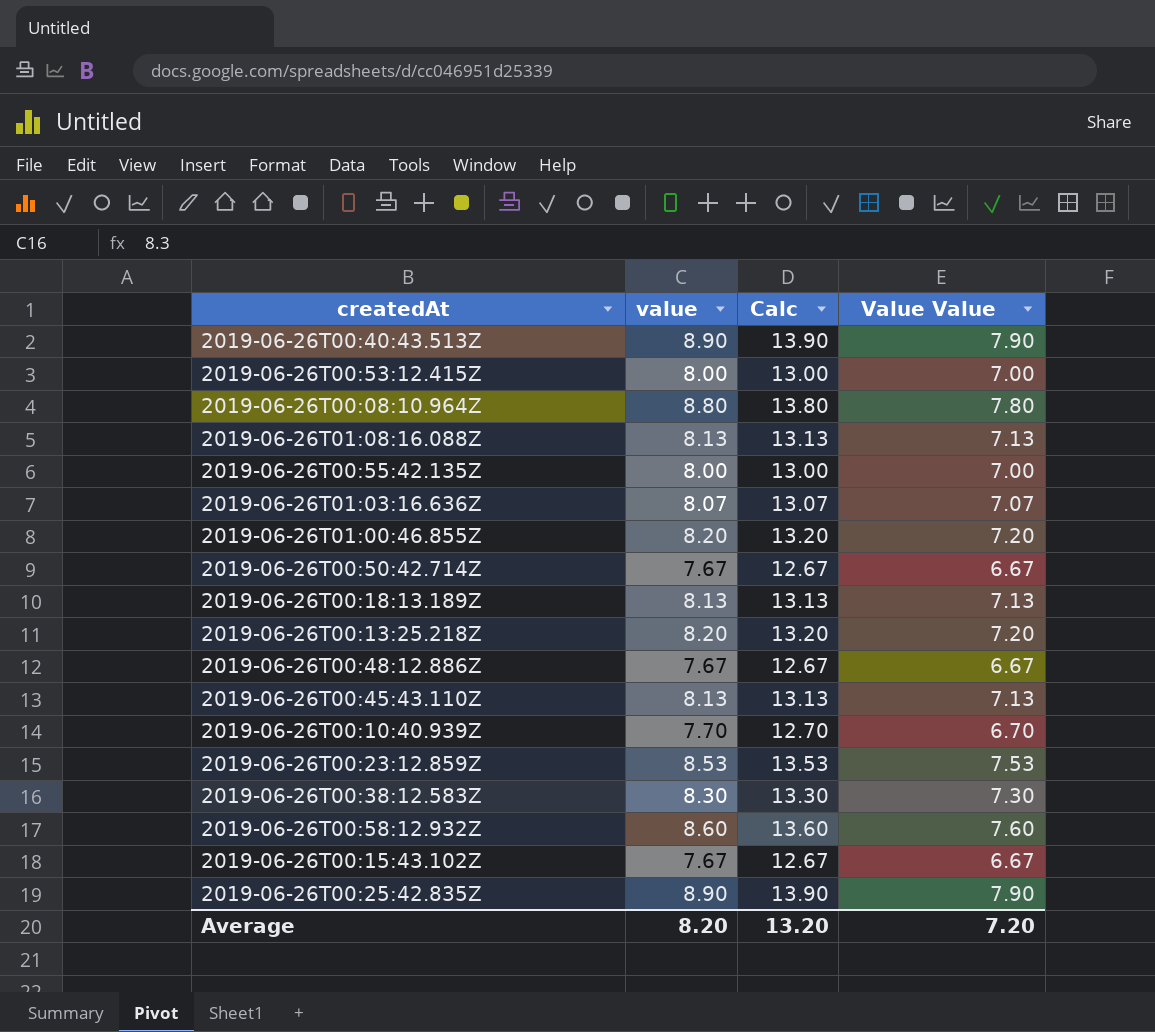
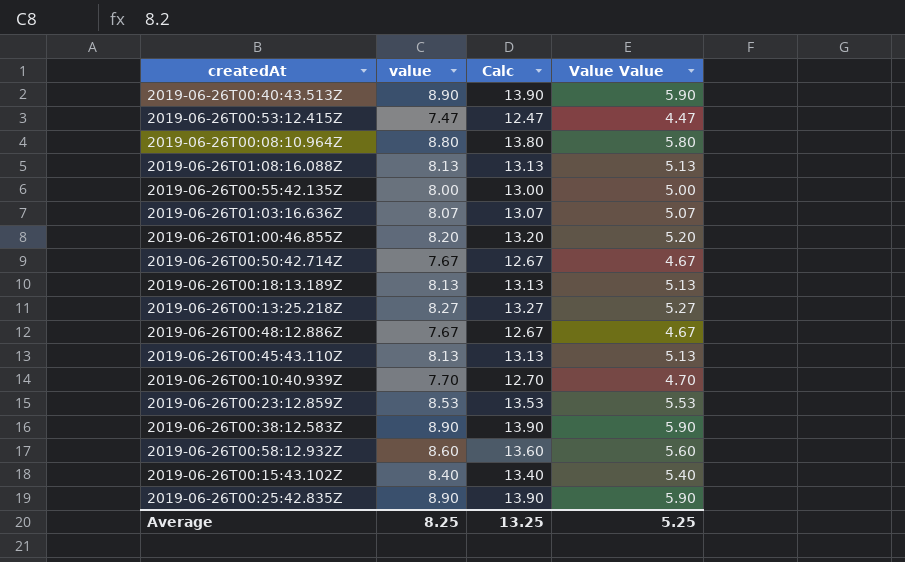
column Value Value | formula: [value] - 1 -> [value] - 3
2019-06-26T00:53:12.415Z | value: 8.00 -> 7.47
2019-06-26T00:53:12.415Z | Calc: 13.00 -> 12.47
2019-06-26T00:13:25.218Z | value: 8.20 -> 8.27
2019-06-26T00:13:25.218Z | Calc: 13.20 -> 13.27
2019-06-26T00:38:12.583Z | value: 8.30 -> 8.90
2019-06-26T00:38:12.583Z | Calc: 13.30 -> 13.90
2019-06-26T00:15:43.102Z | value: 7.67 -> 8.40
2019-06-26T00:15:43.102Z | Calc: 12.67 -> 13.40
Average | value: 8.20 -> 8.25
Average | Calc: 13.20 -> 13.25
Average | Value Value: 7.20 -> 5.25

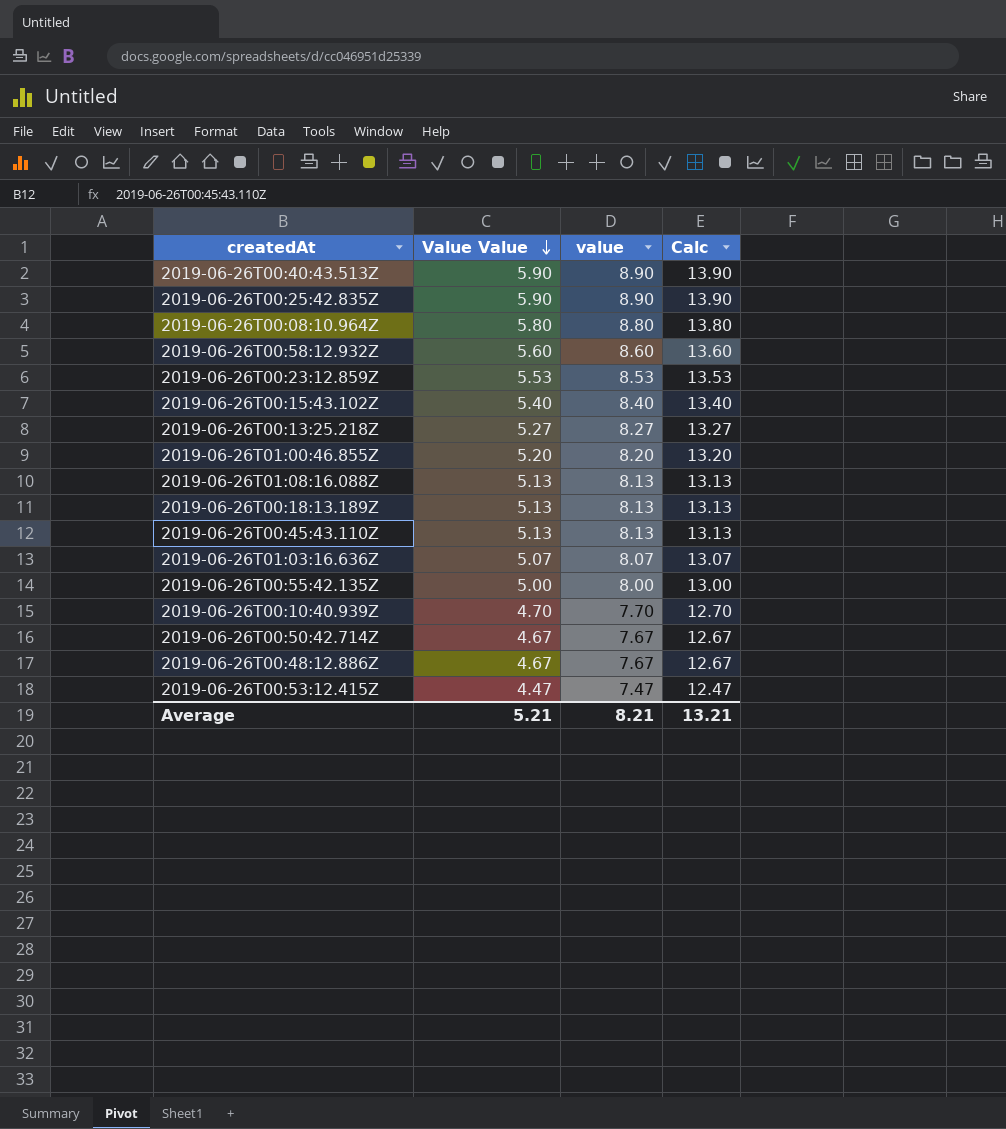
row order: none -> Value Value descending
column Value Value | position: 4 -> 2
row 2019-06-26T00:38:12.583Z: 8.90 | 13.90 | 5.90 -> none
Average | Value Value: 5.25 -> 5.21
Average | value: 8.25 -> 8.21
Average | Calc: 13.25 -> 13.21

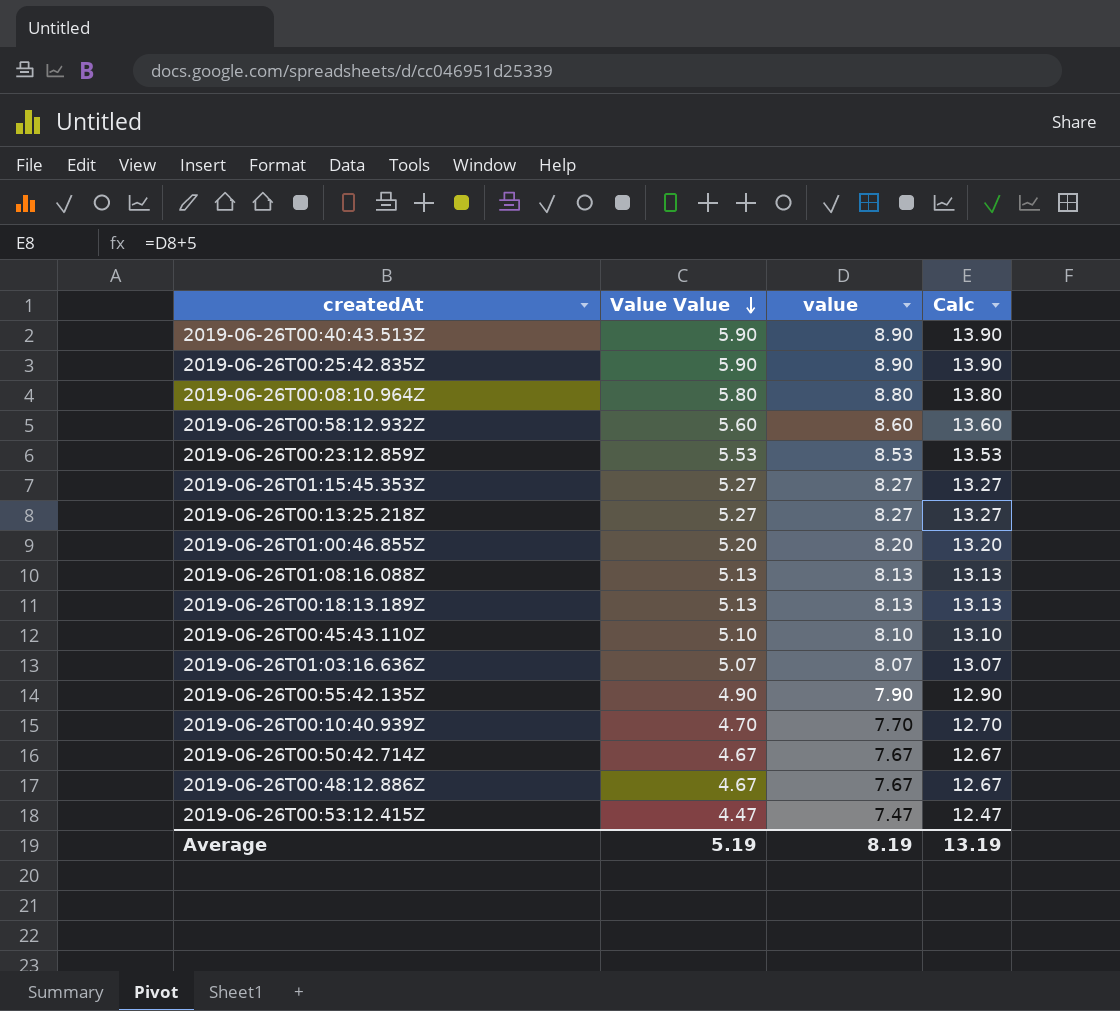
row 2019-06-26T00:15:43.102Z: 5.40 | 8.40 | 13.40 -> none
row 2019-06-26T01:15:45.353Z: none -> 5.27 | 8.27 | 13.27
2019-06-26T00:45:43.110Z | Value Value: 5.13 -> 5.10
2019-06-26T00:45:43.110Z | value: 8.13 -> 8.10
2019-06-26T00:45:43.110Z | Calc: 13.13 -> 13.10
2019-06-26T00:55:42.135Z | Value Value: 5.00 -> 4.90
2019-06-26T00:55:42.135Z | value: 8.00 -> 7.90
2019-06-26T00:55:42.135Z | Calc: 13.00 -> 12.90
Average | Value Value: 5.21 -> 5.19
Average | value: 8.21 -> 8.19
Average | Calc: 13.21 -> 13.19

